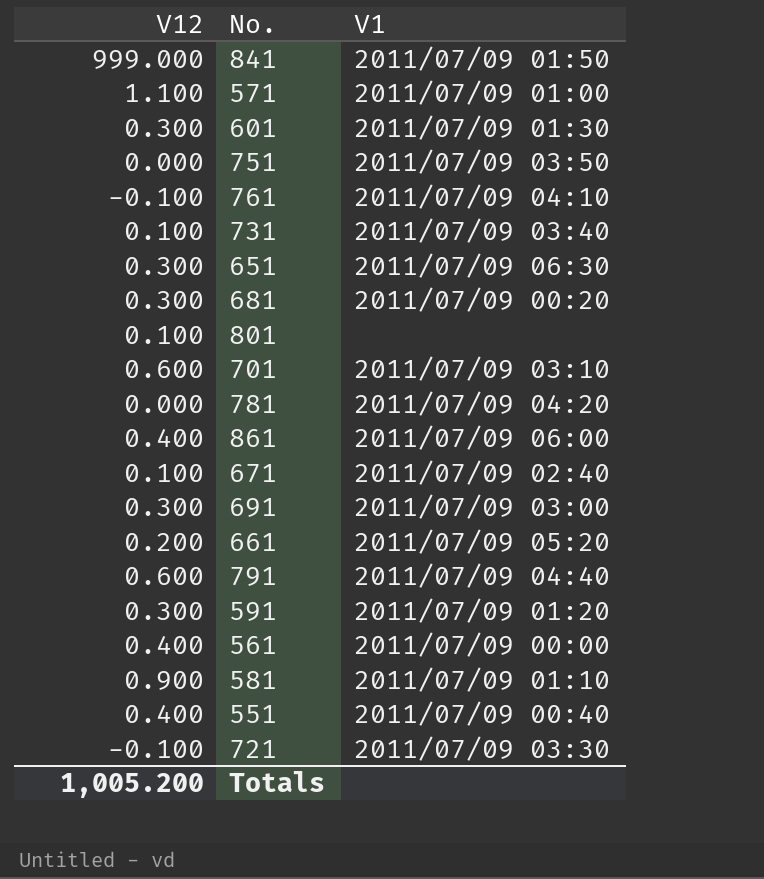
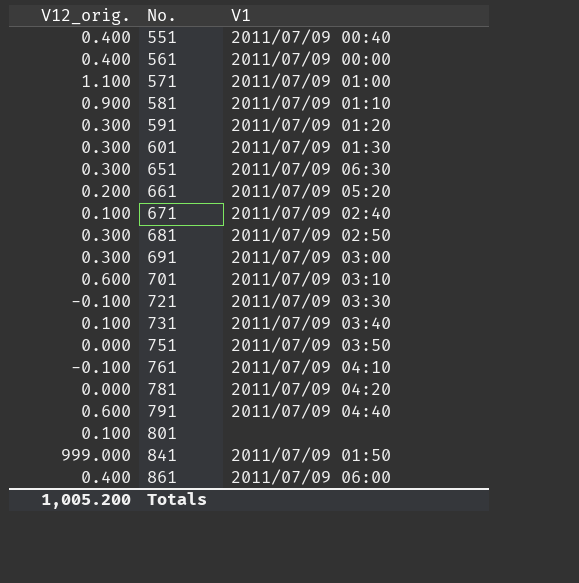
row order: none -> No. ascending
column name: V12 -> V12_orig.
681 | V1: 2011/07/09 00:20 -> 2011/07/09 02:50

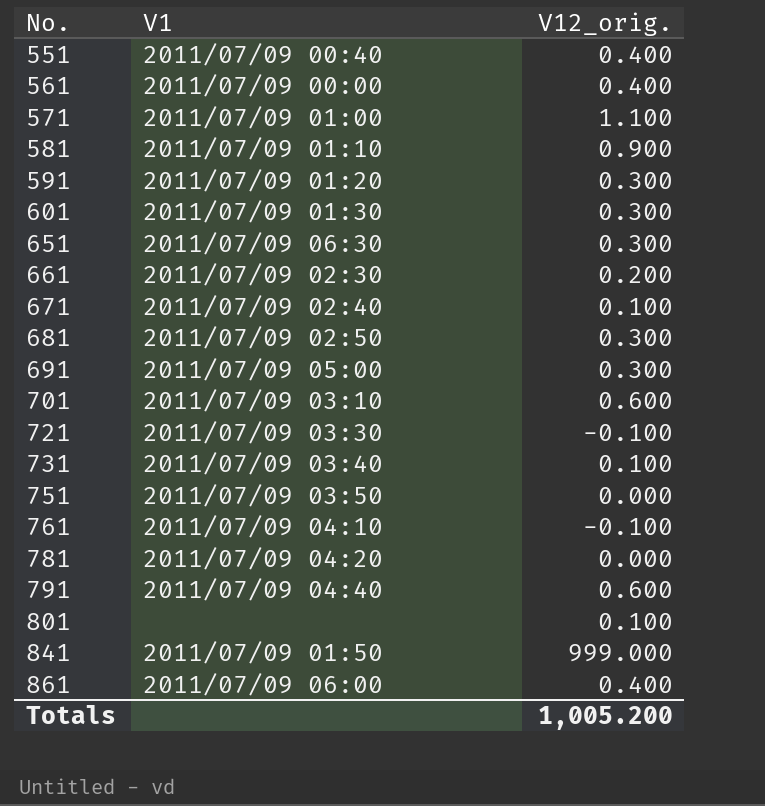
column V12_orig. | position: 1 -> 3
661 | V1: 2011/07/09 05:20 -> 2011/07/09 02:30
691 | V1: 2011/07/09 03:00 -> 2011/07/09 05:00

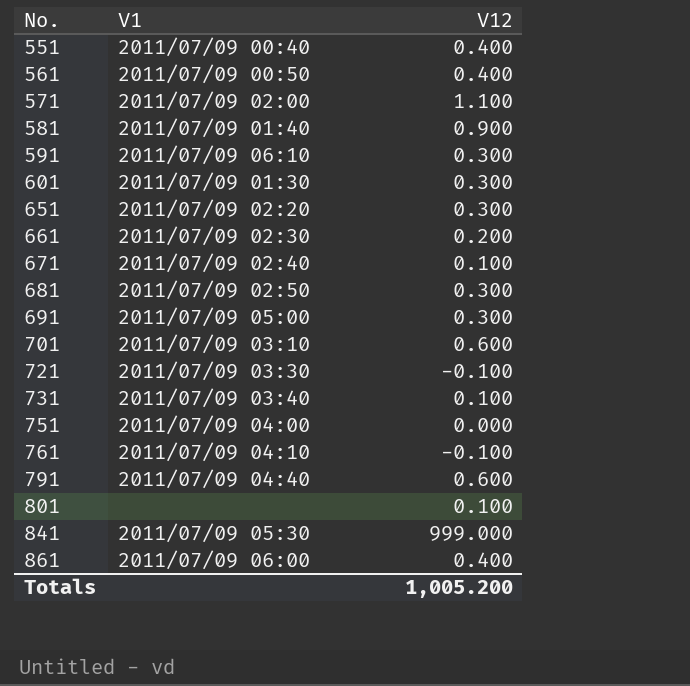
column name: V12_orig. -> V12
row 781: 2011/07/09 04:20 | 0.000 -> none
561 | V1: 2011/07/09 00:00 -> 2011/07/09 00:50
571 | V1: 2011/07/09 01:00 -> 2011/07/09 02:00
581 | V1: 2011/07/09 01:10 -> 2011/07/09 01:40
591 | V1: 2011/07/09 01:20 -> 2011/07/09 06:10
651 | V1: 2011/07/09 06:30 -> 2011/07/09 02:20
751 | V1: 2011/07/09 03:50 -> 2011/07/09 04:00
841 | V1: 2011/07/09 01:50 -> 2011/07/09 05:30

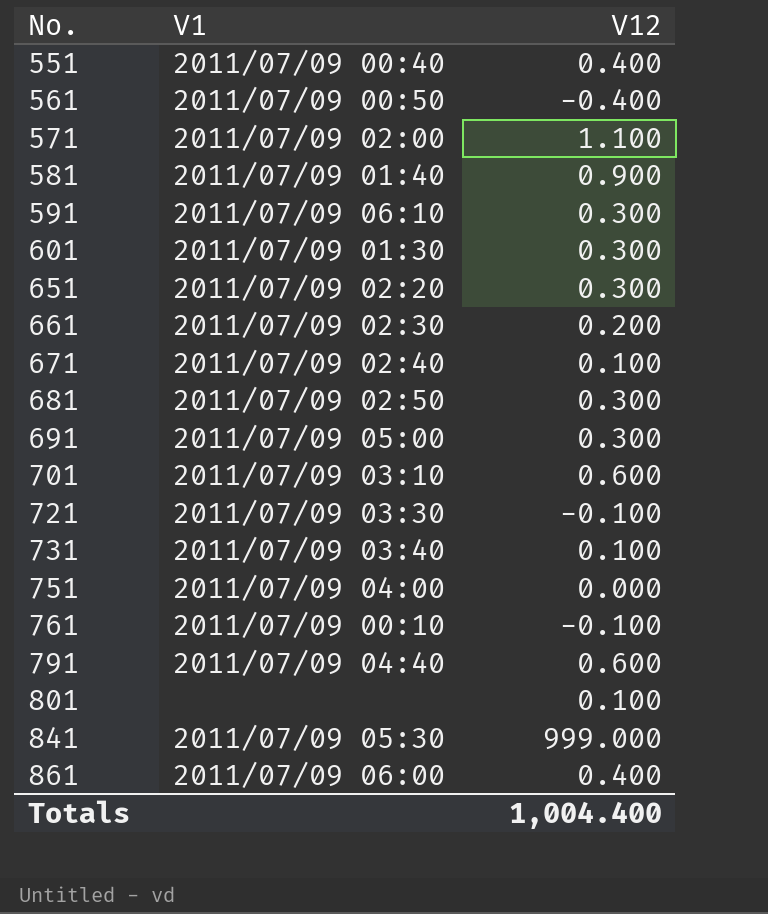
561 | V12: 0.400 -> -0.400
761 | V1: 2011/07/09 04:10 -> 2011/07/09 00:10
Totals | V12: 1,005.200 -> 1,004.400

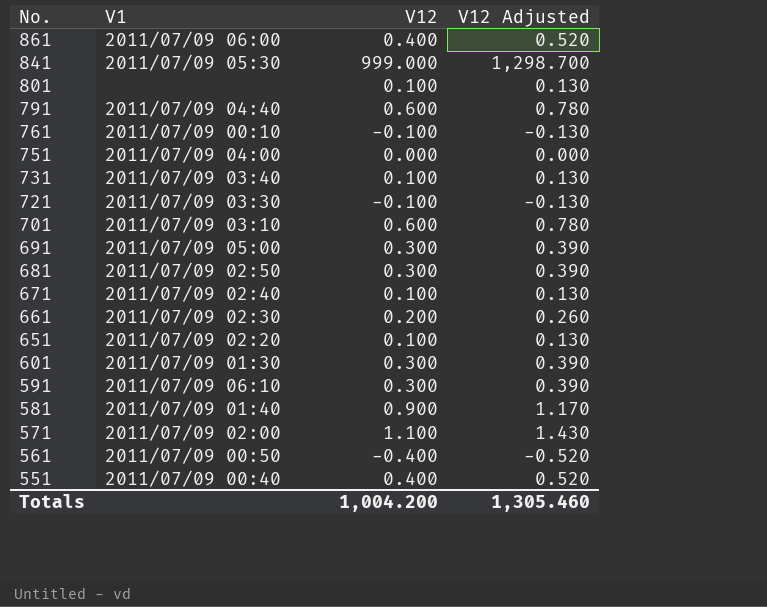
row order: No. ascending -> No. descending
column V12 Adjusted | formula: none -> [V12] * 1.3
651 | V12: 0.300 -> 0.100
Totals | V12: 1,004.400 -> 1,004.200

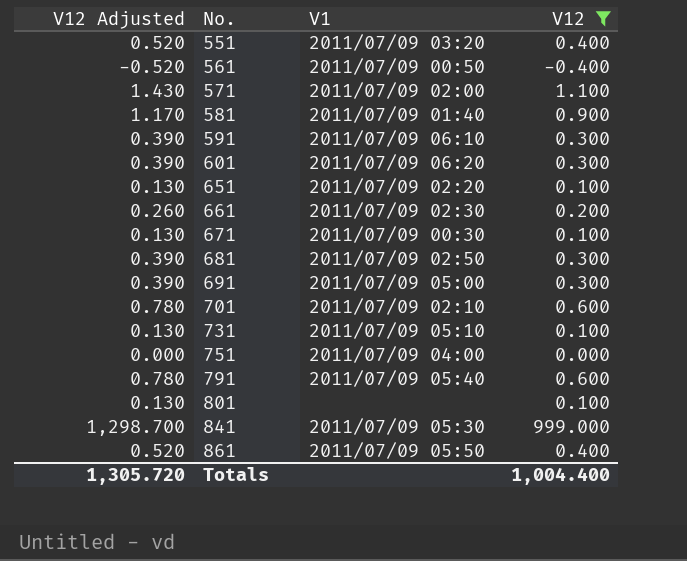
filter: none -> V12 != -0.100
row order: No. descending -> No. ascending
column V12 Adjusted | position: 4 -> 1
551 | V1: 2011/07/09 00:40 -> 2011/07/09 03:20
601 | V1: 2011/07/09 01:30 -> 2011/07/09 06:20
671 | V1: 2011/07/09 02:40 -> 2011/07/09 00:30
701 | V1: 2011/07/09 03:10 -> 2011/07/09 02:10
731 | V1: 2011/07/09 03:40 -> 2011/07/09 05:10
791 | V1: 2011/07/09 04:40 -> 2011/07/09 05:40
861 | V1: 2011/07/09 06:00 -> 2011/07/09 05:50
Totals | V12 Adjusted: 1,305.460 -> 1,305.720
Totals | V12: 1,004.200 -> 1,004.400

